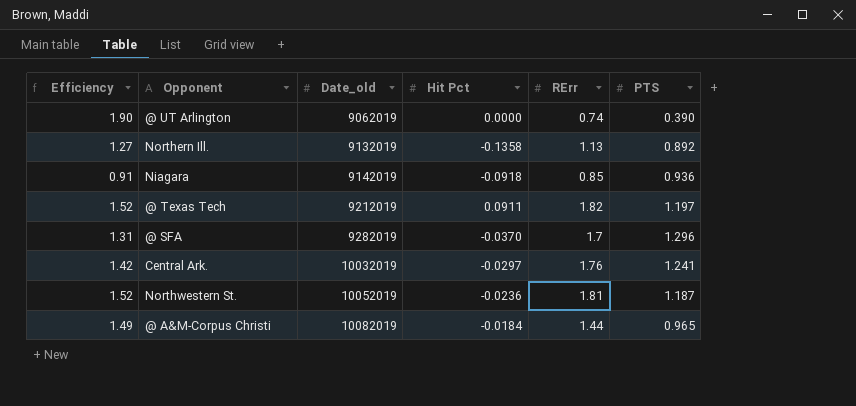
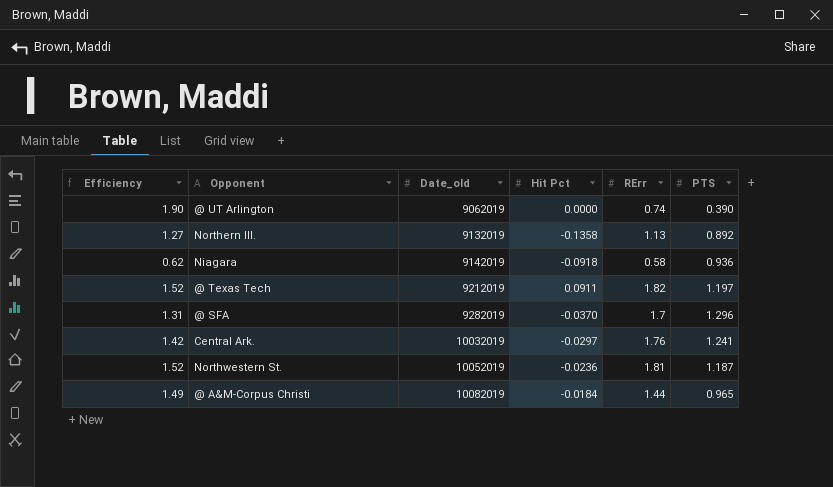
Niagara | Efficiency: 0.91 -> 0.62
Niagara | RErr: 0.85 -> 0.58

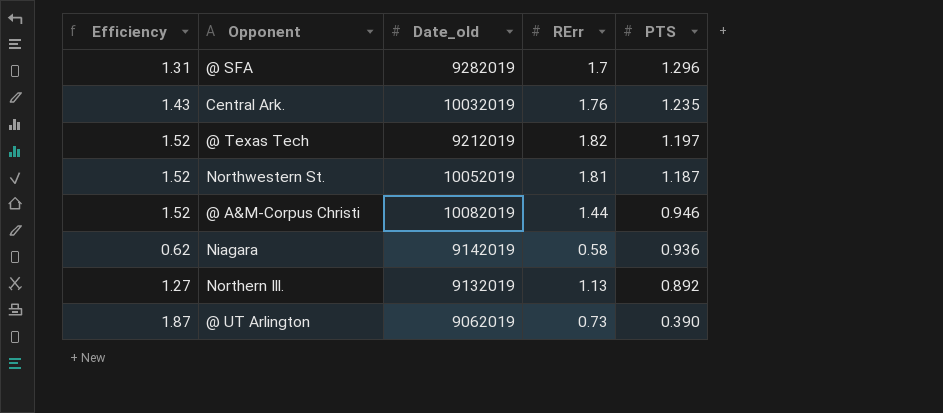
row order: Date_old ascending -> PTS descending
column Hit Pct | position: 4 -> none
Central Ark. | Efficiency: 1.42 -> 1.43
Central Ark. | PTS: 1.241 -> 1.235
@ A&M-Corpus Christi | Efficiency: 1.49 -> 1.52
@ A&M-Corpus Christi | PTS: 0.965 -> 0.946
@ UT Arlington | Efficiency: 1.90 -> 1.87
@ UT Arlington | RErr: 0.74 -> 0.73

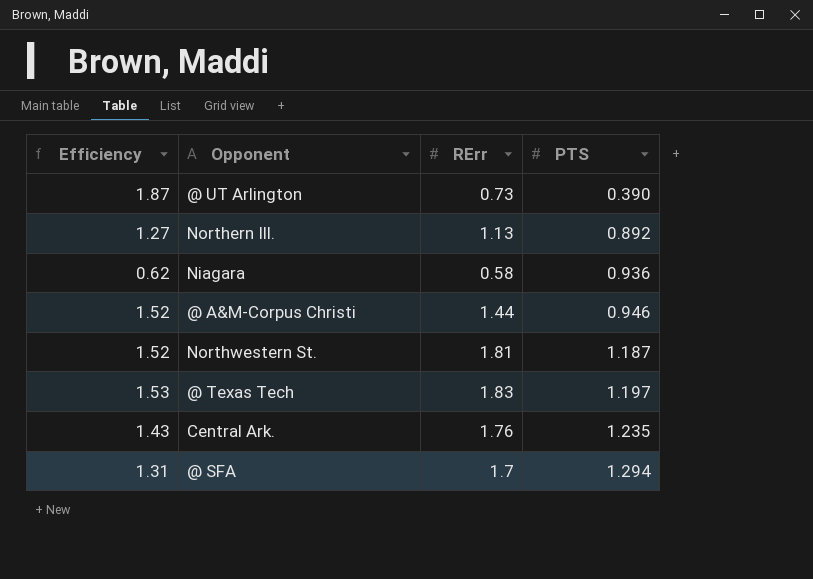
row order: PTS descending -> PTS ascending
column Date_old | position: 3 -> none
@ Texas Tech | Efficiency: 1.52 -> 1.53
@ Texas Tech | RErr: 1.82 -> 1.83
@ SFA | PTS: 1.296 -> 1.294

